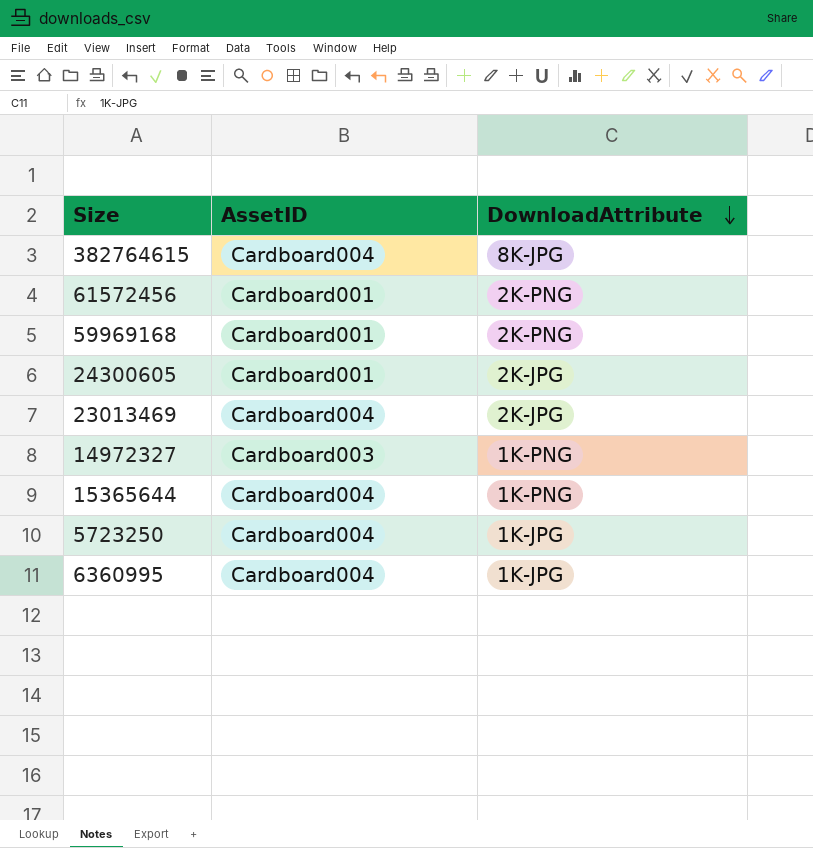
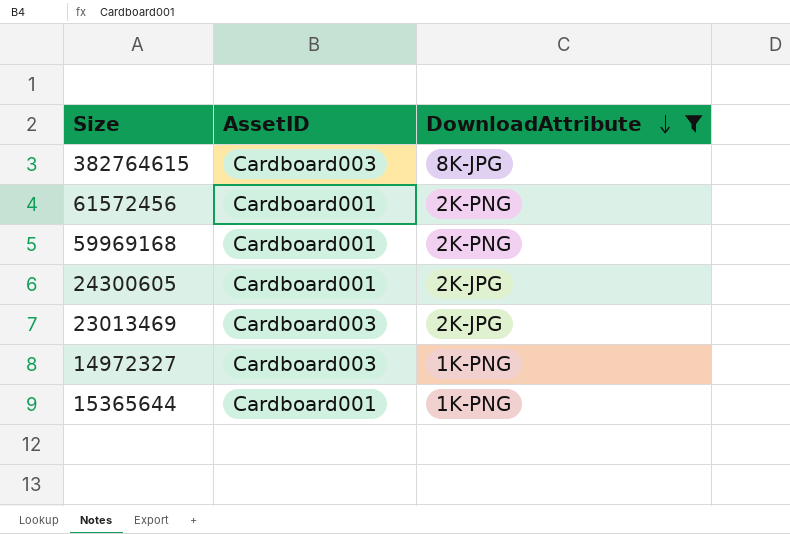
filter: none -> DownloadAttribute != 1K-JPG
382764615 | AssetID: Cardboard004 -> Cardboard003
23013469 | AssetID: Cardboard004 -> Cardboard003
15365644 | AssetID: Cardboard004 -> Cardboard001

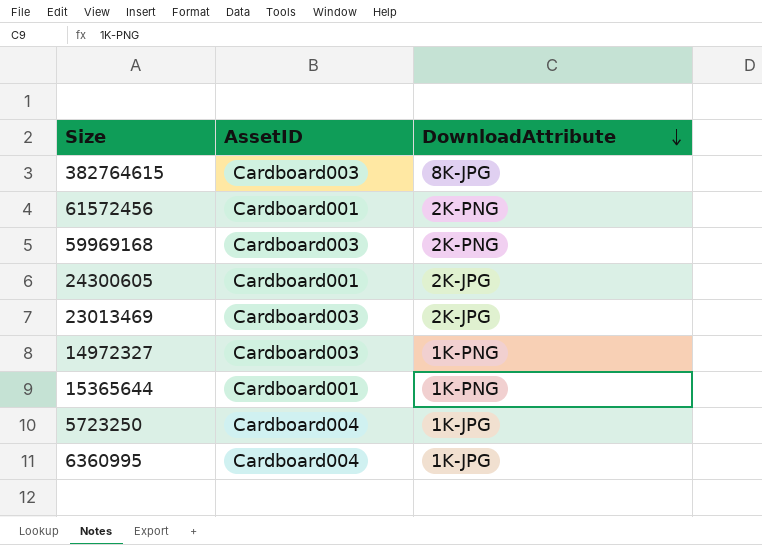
filter: DownloadAttribute != 1K-JPG -> none
59969168 | AssetID: Cardboard001 -> Cardboard003

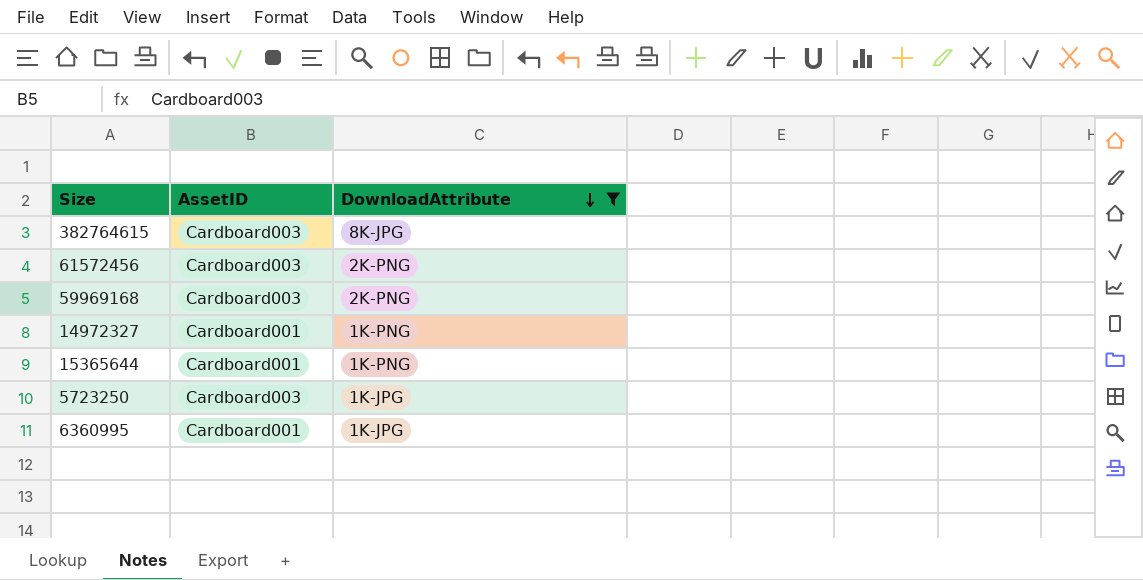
filter: none -> DownloadAttribute != 2K-JPG
61572456 | AssetID: Cardboard001 -> Cardboard003
14972327 | AssetID: Cardboard003 -> Cardboard001
5723250 | AssetID: Cardboard004 -> Cardboard003
6360995 | AssetID: Cardboard004 -> Cardboard001

